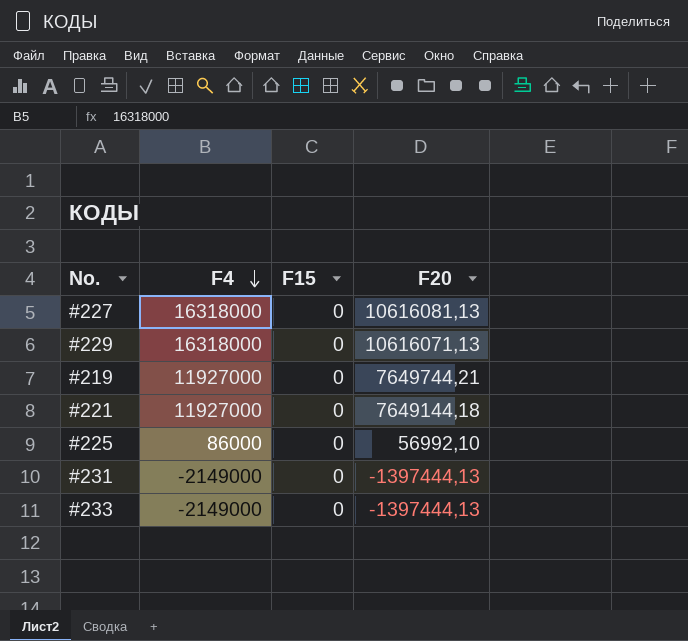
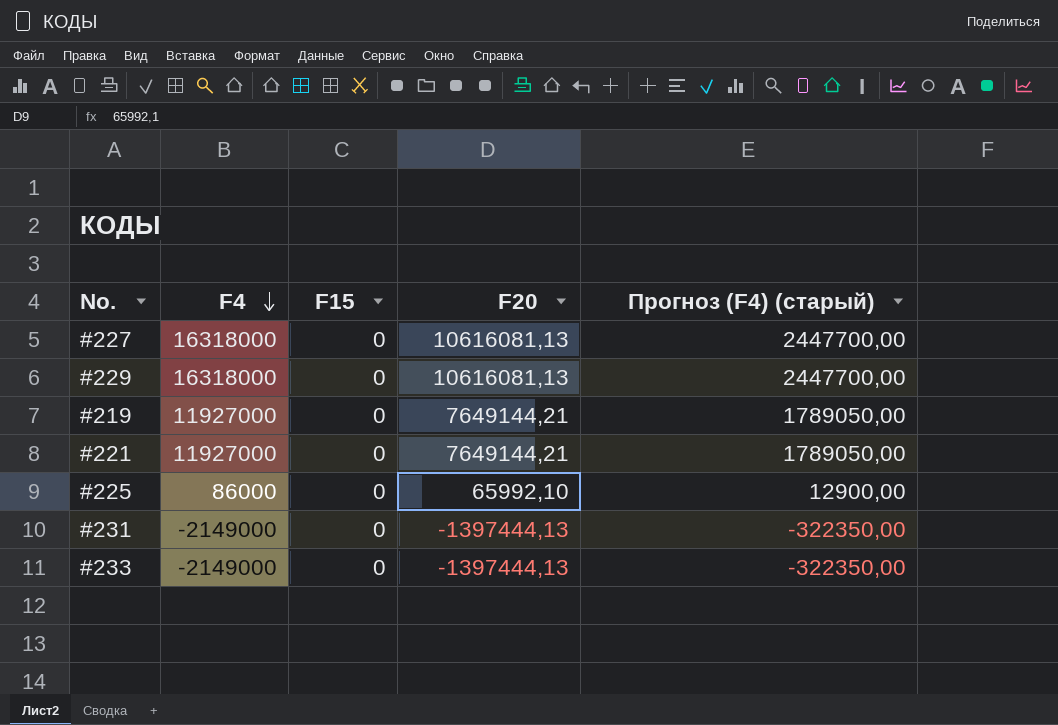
column Прогноз (F4) (старый) | formula: none -> [F4] * 0,15
#229 | F20: 10616071,13 -> 10616081,13
#219 | F20: 7649744,21 -> 7649144,21
#221 | F20: 7649144,18 -> 7649144,21
#225 | F20: 56992,10 -> 65992,10

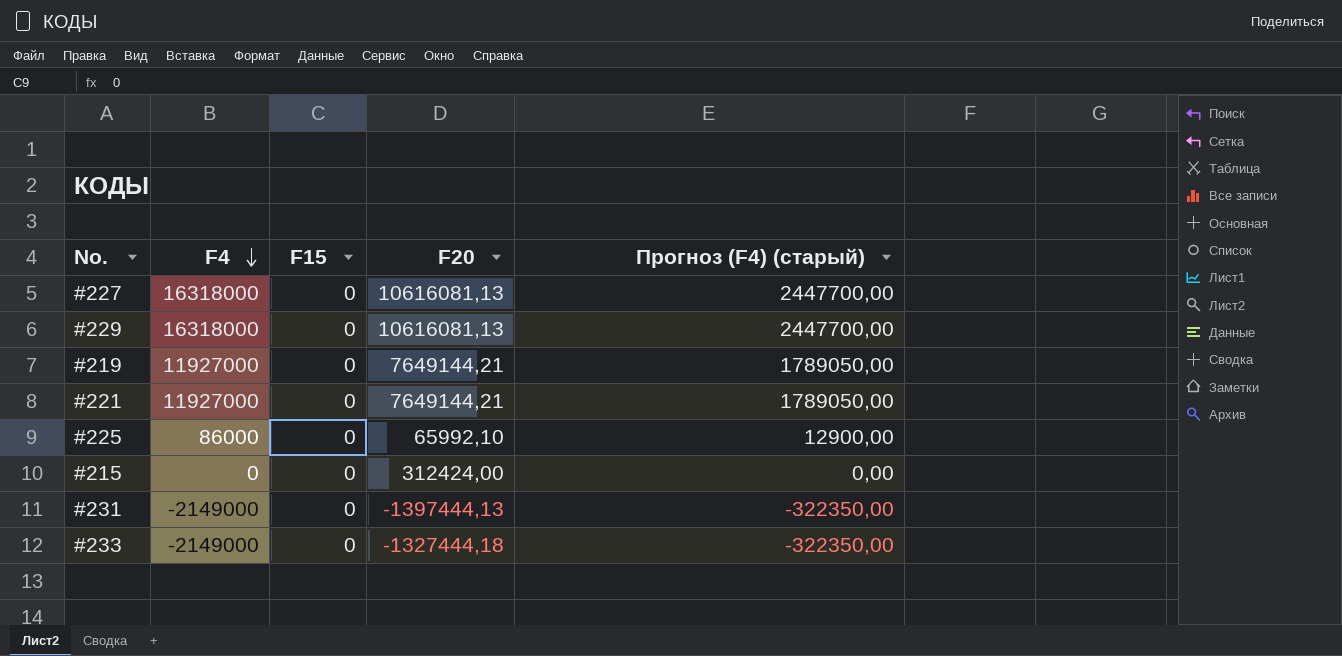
row #215: none -> 0 | 0 | 312424,00 | 0,00
#233 | F20: -1397444,13 -> -1327444,18

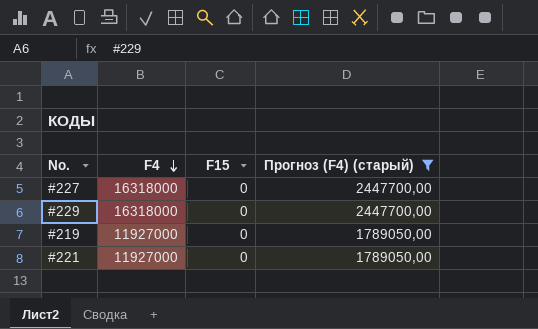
filter: none -> Прогноз (F4) (старый) >= 1789050,00
column F20 | position: 4 -> none

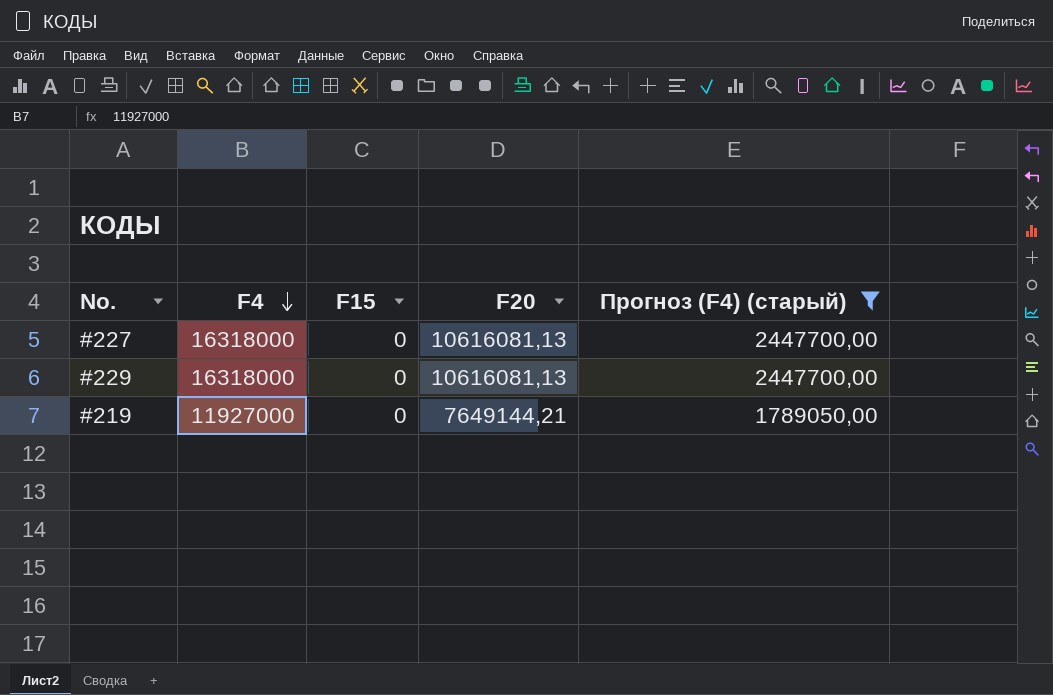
column F20 | position: none -> 4
row #221: 11927000 | 0 | 1789050,00 -> none

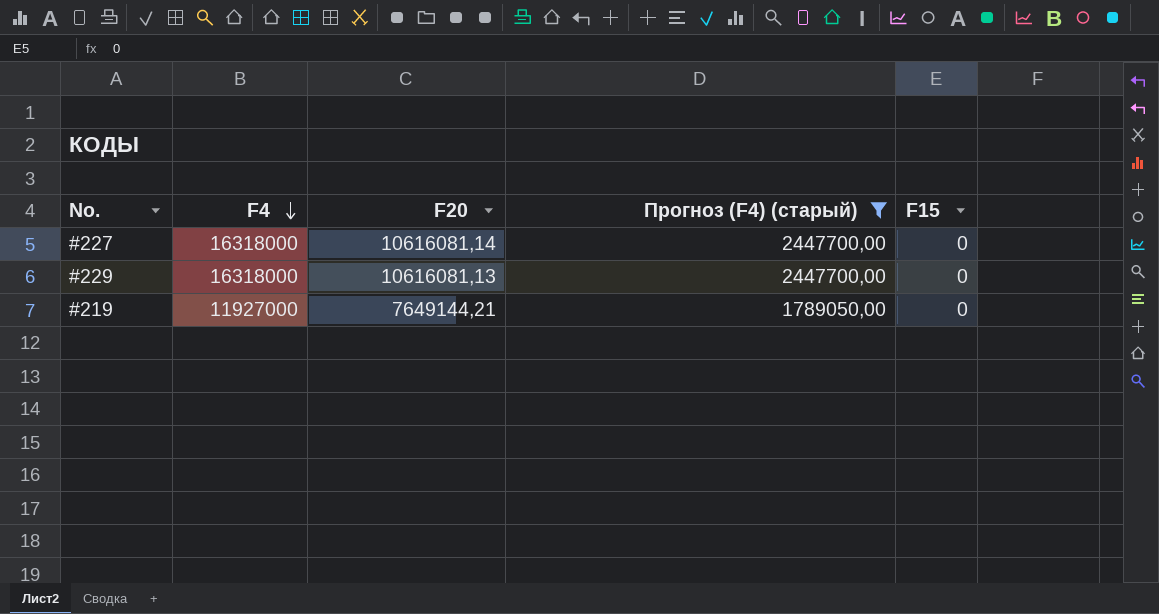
column F15 | position: 3 -> 5
#227 | F20: 10616081,13 -> 10616081,14

